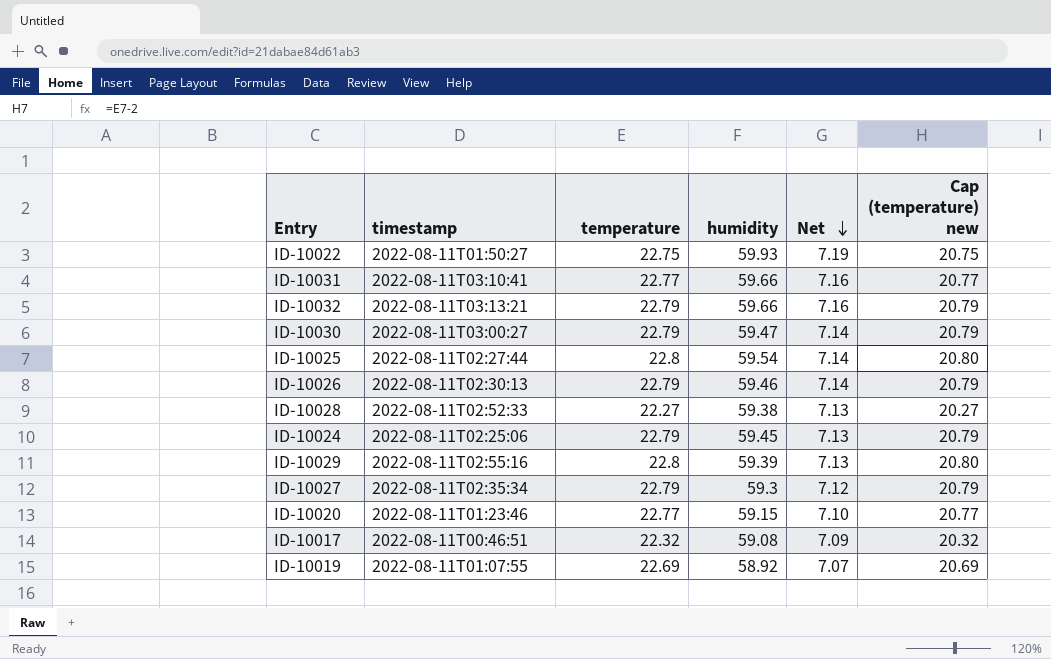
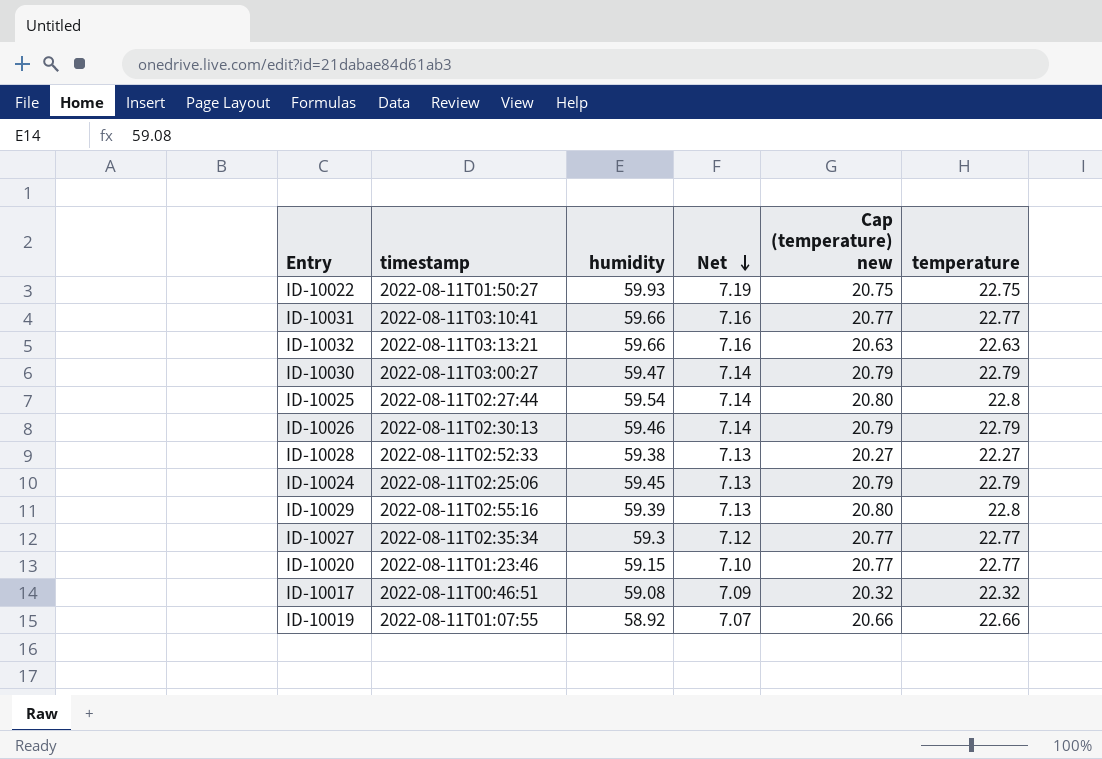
column temperature | position: 3 -> 6
ID-10032 | Cap (temperature) new: 20.79 -> 20.63
ID-10032 | temperature: 22.79 -> 22.63
ID-10027 | Cap (temperature) new: 20.79 -> 20.77
ID-10027 | temperature: 22.79 -> 22.77
ID-10019 | Cap (temperature) new: 20.69 -> 20.66
ID-10019 | temperature: 22.69 -> 22.66

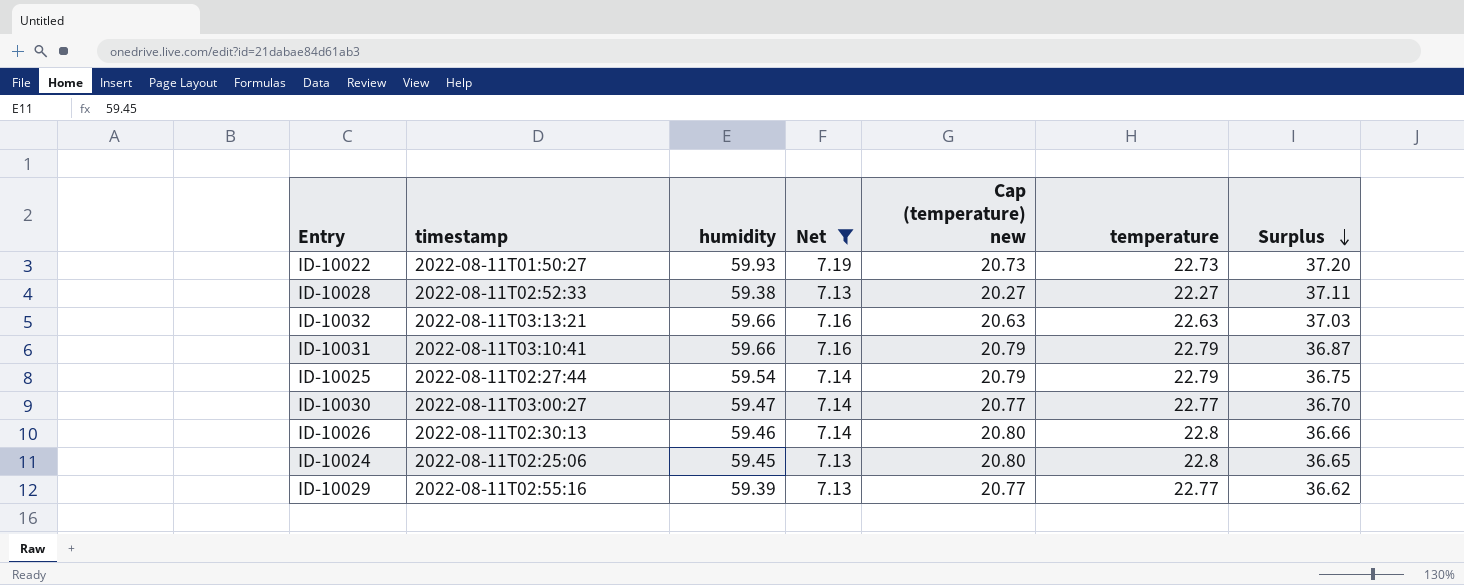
filter: none -> Net >= 7.13
row order: Net descending -> Surplus descending
column Surplus | formula: none -> [humidity] - [temperature]
ID-10022 | Cap (temperature) new: 20.75 -> 20.73
ID-10022 | temperature: 22.75 -> 22.73
ID-10031 | Cap (temperature) new: 20.77 -> 20.79
ID-10031 | temperature: 22.77 -> 22.79
ID-10025 | Cap (temperature) new: 20.80 -> 20.79
ID-10025 | temperature: 22.8 -> 22.79
ID-10030 | Cap (temperature) new: 20.79 -> 20.77
ID-10030 | temperature: 22.79 -> 22.77
ID-10026 | Cap (temperature) new: 20.79 -> 20.80
ID-10026 | temperature: 22.79 -> 22.8
ID-10024 | Cap (temperature) new: 20.79 -> 20.80
ID-10024 | temperature: 22.79 -> 22.8
ID-10029 | Cap (temperature) new: 20.80 -> 20.77
ID-10029 | temperature: 22.8 -> 22.77

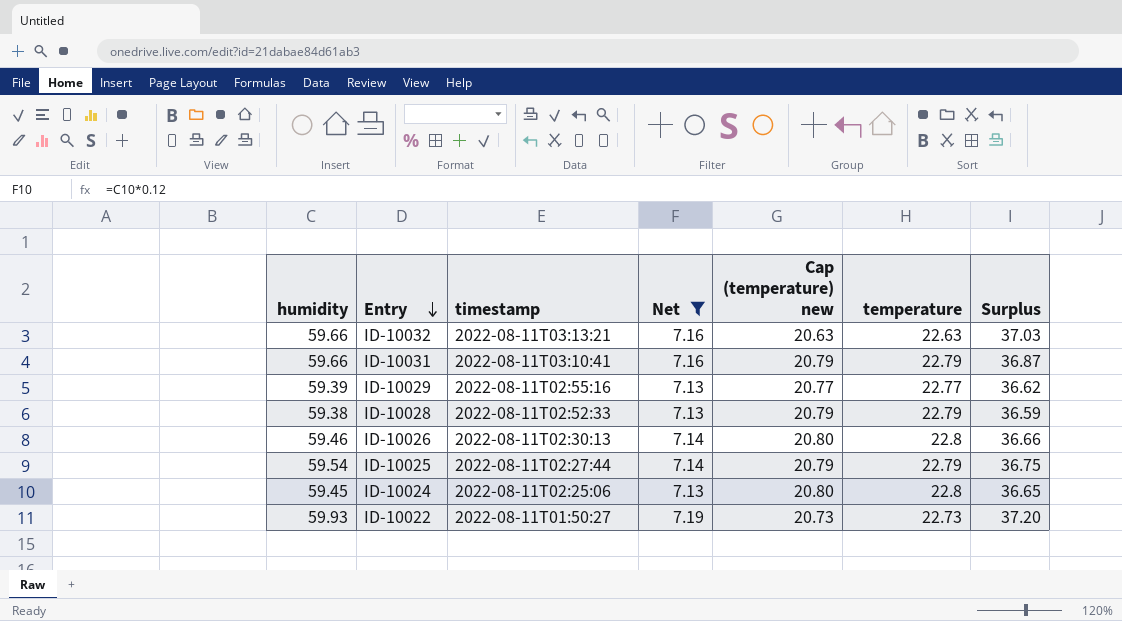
row order: Surplus descending -> Entry descending
column humidity | position: 3 -> 1
row ID-10030: 2022-08-11T03:00:27 | 59.47 | 7.14 | 20.77 | 22.77 | 36.70 -> none
ID-10028 | Cap (temperature) new: 20.27 -> 20.79
ID-10028 | temperature: 22.27 -> 22.79
ID-10028 | Surplus: 37.11 -> 36.59

